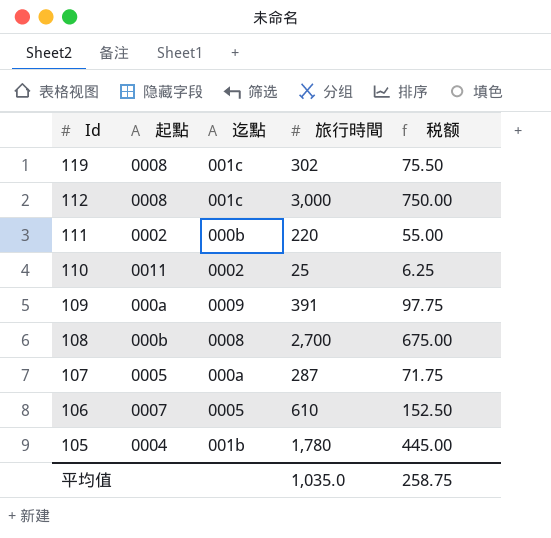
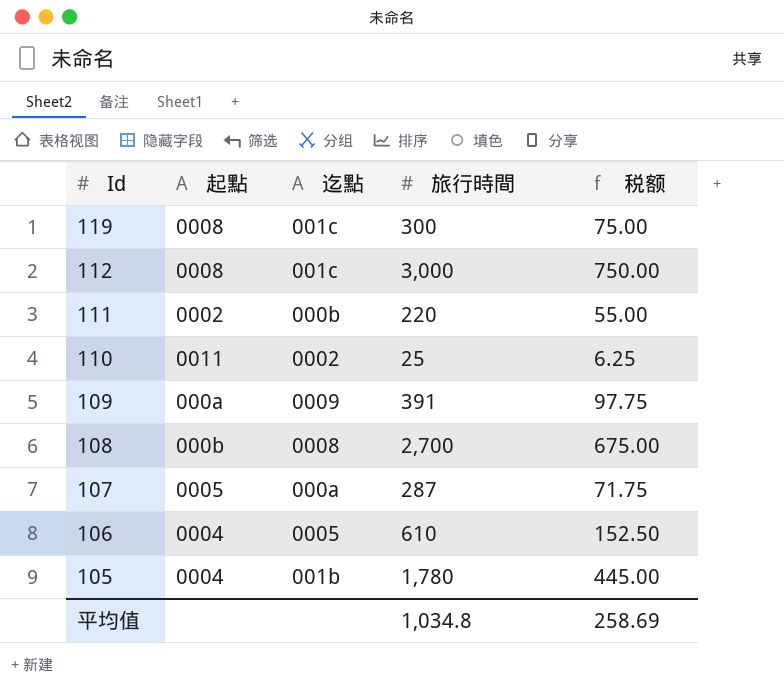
119 | 旅行時間: 302 -> 300
119 | 税额: 75.50 -> 75.00
106 | 起點: 0007 -> 0004
平均值 | 旅行時間: 1,035.0 -> 1,034.8
平均值 | 税额: 258.75 -> 258.69

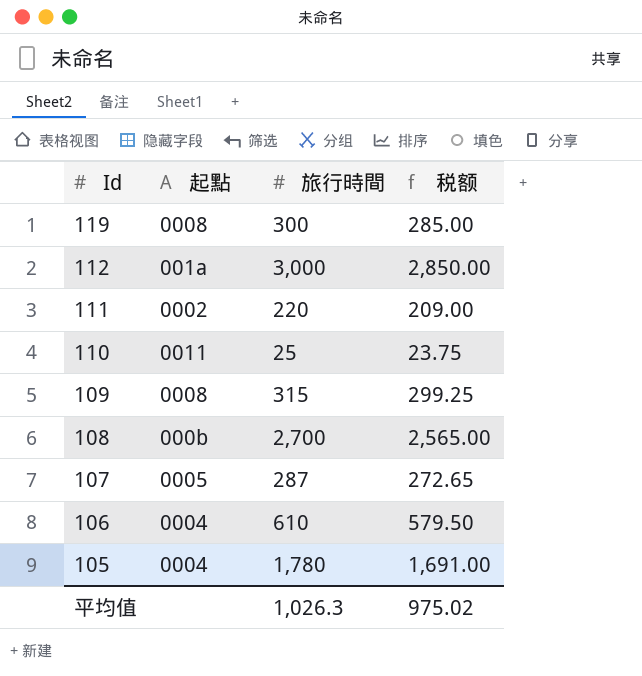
column 迄點 | position: 3 -> none
column 税额 | formula: [旅行時間] * 0.25 -> [旅行時間] * 0.95
112 | 起點: 0008 -> 001a
109 | 起點: 000a -> 0008
109 | 旅行時間: 391 -> 315
平均值 | 旅行時間: 1,034.8 -> 1,026.3
平均值 | 税额: 258.69 -> 975.02

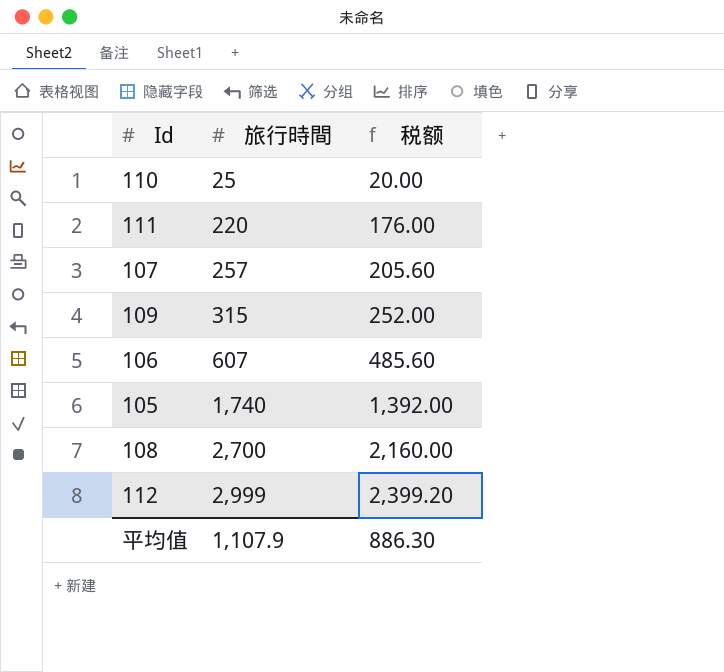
row order: Id descending -> 旅行時間 ascending
column 起點 | position: 2 -> none
column 税额 | formula: [旅行時間] * 0.95 -> [旅行時間] * 0.8
row 119: 0008 | 300 | 285.00 -> none
107 | 旅行時間: 287 -> 257
106 | 旅行時間: 610 -> 607
105 | 旅行時間: 1,780 -> 1,740
112 | 旅行時間: 3,000 -> 2,999
平均值 | 旅行時間: 1,026.3 -> 1,107.9
平均值 | 税额: 975.02 -> 886.30

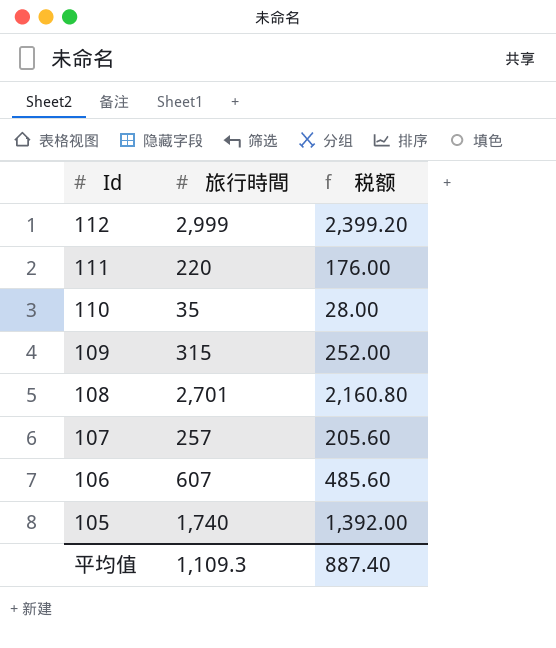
row order: 旅行時間 ascending -> Id descending
110 | 旅行時間: 25 -> 35
110 | 税额: 20.00 -> 28.00
108 | 旅行時間: 2,700 -> 2,701
108 | 税额: 2,160.00 -> 2,160.80
平均值 | 旅行時間: 1,107.9 -> 1,109.3
平均值 | 税额: 886.30 -> 887.40

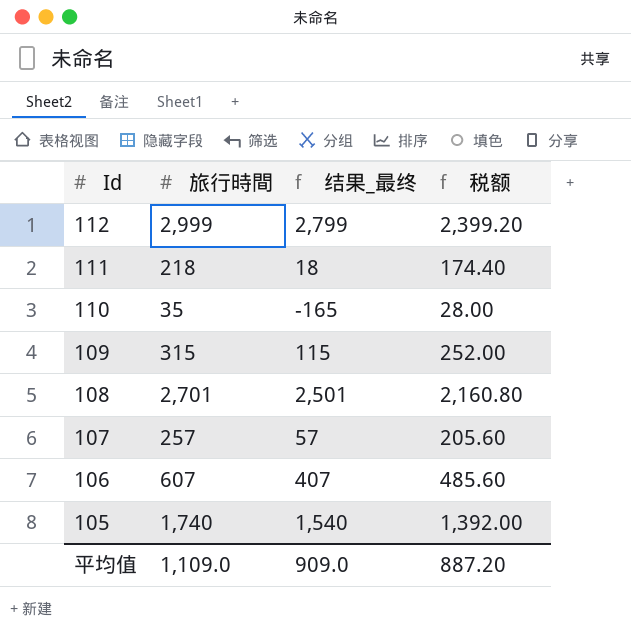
column 结果_最终 | formula: none -> [旅行時間] - 200
111 | 旅行時間: 220 -> 218
111 | 税额: 176.00 -> 174.40
平均值 | 旅行時間: 1,109.3 -> 1,109.0
平均值 | 税额: 887.40 -> 887.20

